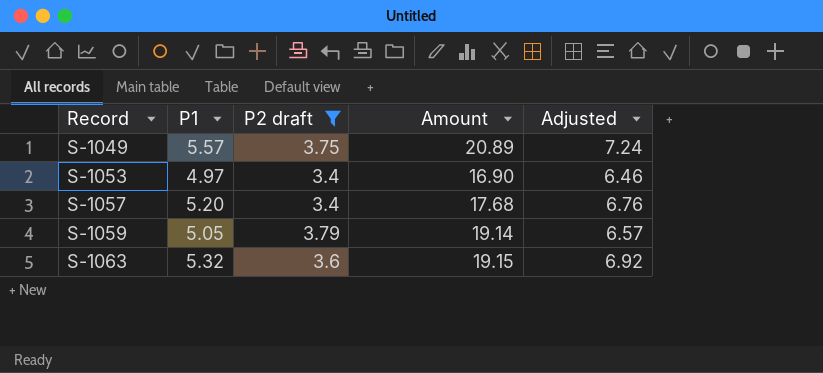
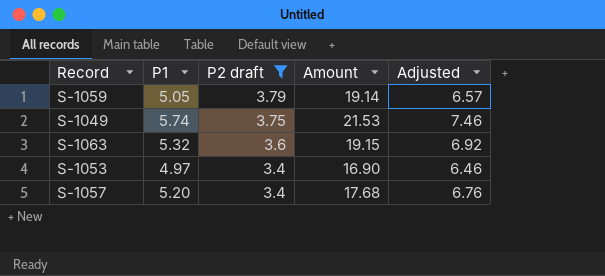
row order: Record ascending -> P2 draft descending
S-1049 | P1: 5.57 -> 5.74
S-1049 | Amount: 20.89 -> 21.53
S-1049 | Adjusted: 7.24 -> 7.46

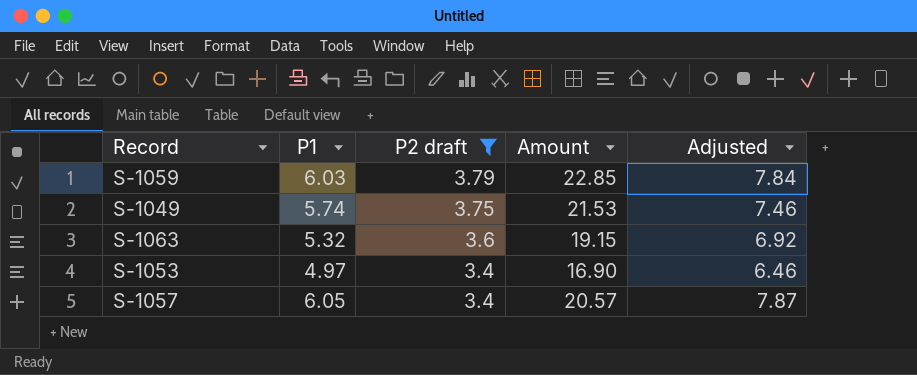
S-1059 | P1: 5.05 -> 6.03
S-1059 | Amount: 19.14 -> 22.85
S-1059 | Adjusted: 6.57 -> 7.84
S-1057 | P1: 5.20 -> 6.05
S-1057 | Amount: 17.68 -> 20.57
S-1057 | Adjusted: 6.76 -> 7.87

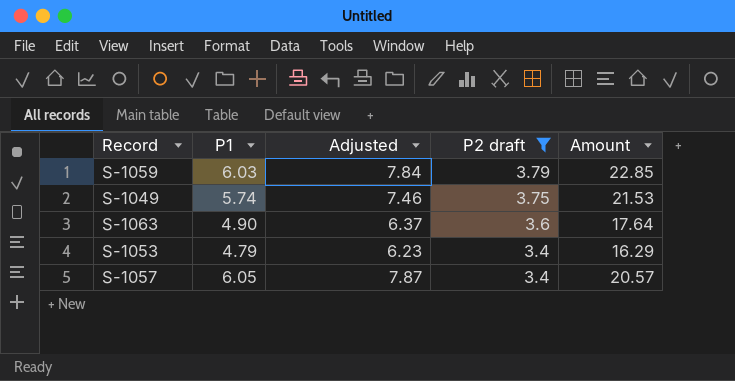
column Adjusted | position: 5 -> 3
S-1063 | P1: 5.32 -> 4.90
S-1063 | Adjusted: 6.92 -> 6.37
S-1063 | Amount: 19.15 -> 17.64
S-1053 | P1: 4.97 -> 4.79
S-1053 | Adjusted: 6.46 -> 6.23
S-1053 | Amount: 16.90 -> 16.29

